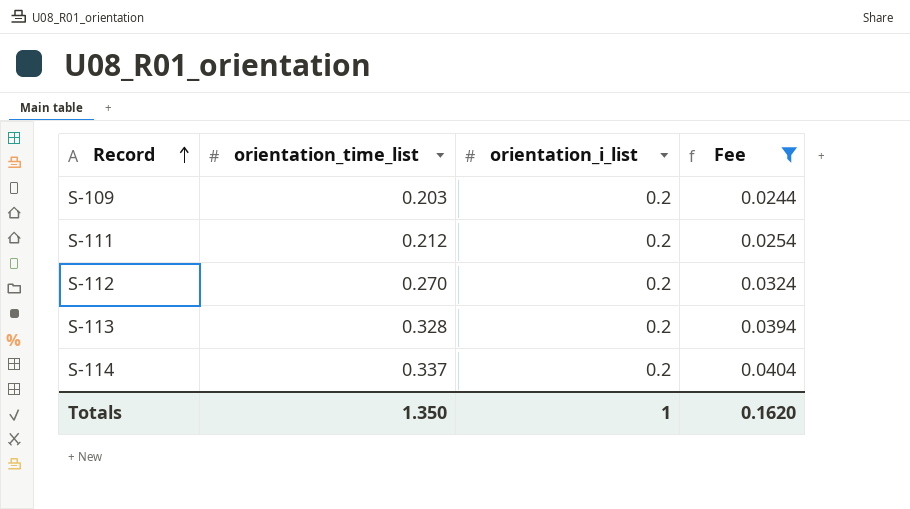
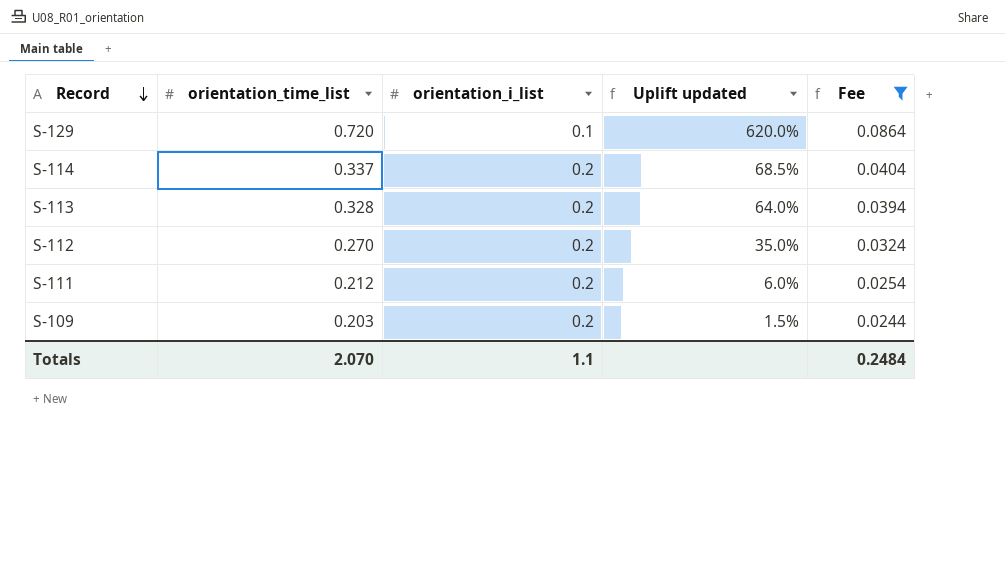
row order: Record ascending -> Record descending
column Uplift updated | formula: none -> ([orientation_time_list] - [orientation_i_list]) / [orientation_i_list]
row S-129: none -> 0.720 | 0.1 | 620.0% | 0.0864
Totals | orientation_time_list: 1.350 -> 2.070
Totals | orientation_i_list: 1 -> 1.1
Totals | Fee: 0.1620 -> 0.2484

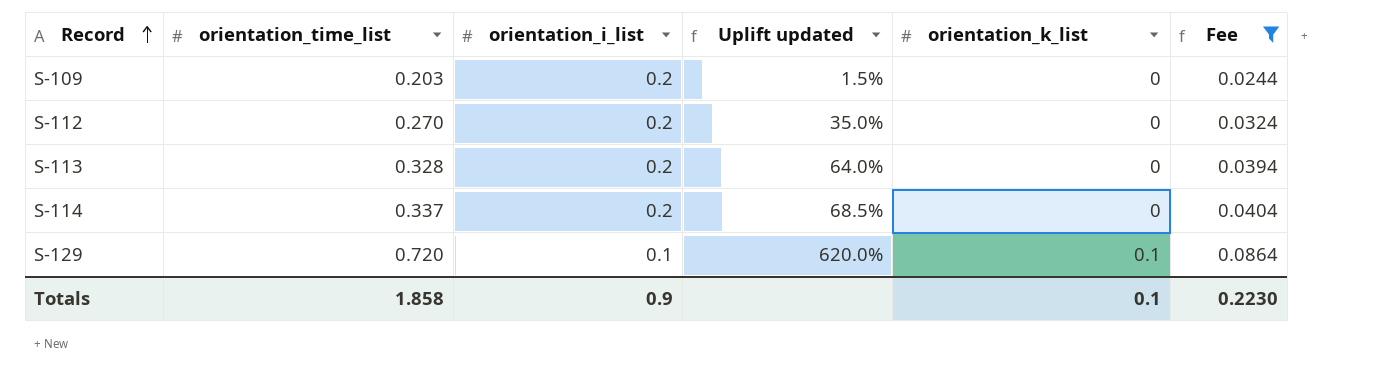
row order: Record descending -> Record ascending
column orientation_k_list | position: none -> 5
row S-111: 0.212 | 0.2 | 6.0% | 0.0254 -> none
Totals | orientation_time_list: 2.070 -> 1.858
Totals | orientation_i_list: 1.1 -> 0.9
Totals | Fee: 0.2484 -> 0.2230

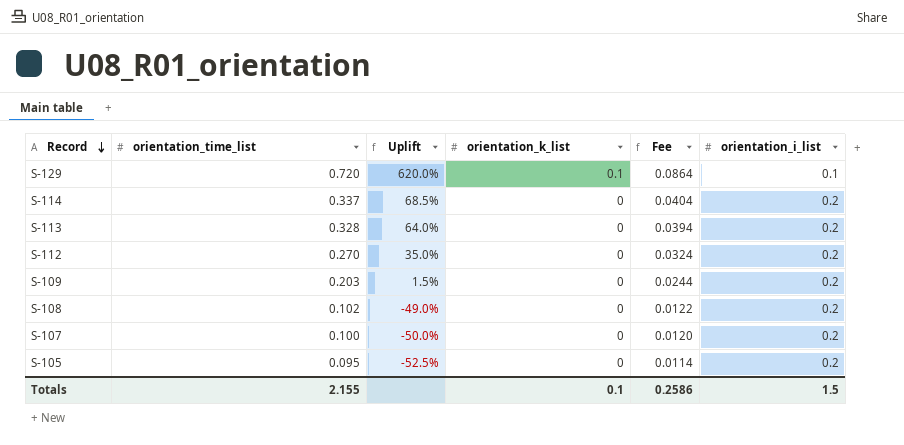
filter: Fee >= 0.0244 -> none
row order: Record ascending -> Record descending
column name: Uplift updated -> Uplift
column orientation_i_list | position: 3 -> 6
Totals | orientation_time_list: 1.858 -> 2.155
Totals | Fee: 0.2230 -> 0.2586
Totals | orientation_i_list: 0.9 -> 1.5

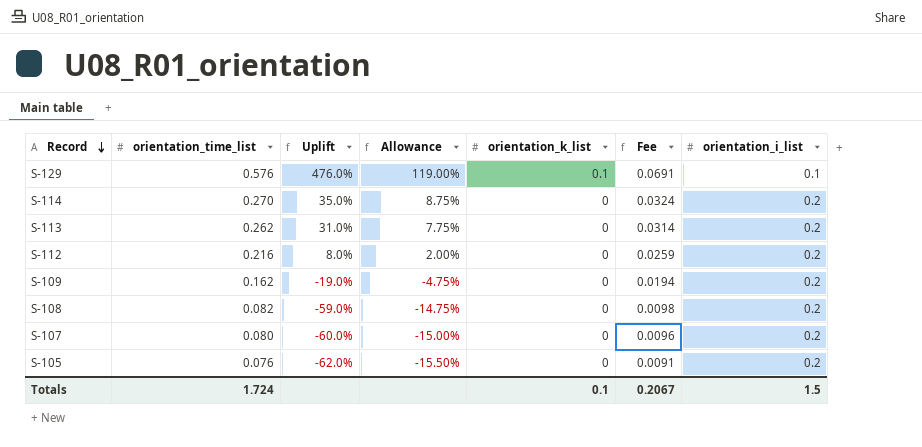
column Allowance | formula: none -> [Uplift] * 0.25
S-129 | orientation_time_list: 0.720 -> 0.576
S-129 | Uplift: 620.0% -> 476.0%
S-129 | Fee: 0.0864 -> 0.0691
S-114 | orientation_time_list: 0.337 -> 0.270
S-114 | Uplift: 68.5% -> 35.0%
S-114 | Fee: 0.0404 -> 0.0324
S-113 | orientation_time_list: 0.328 -> 0.262
S-113 | Uplift: 64.0% -> 31.0%
S-113 | Fee: 0.0394 -> 0.0314
S-112 | orientation_time_list: 0.270 -> 0.216
S-112 | Uplift: 35.0% -> 8.0%
S-112 | Fee: 0.0324 -> 0.0259
S-109 | orientation_time_list: 0.203 -> 0.162
S-109 | Uplift: 1.5% -> -19.0%
S-109 | Fee: 0.0244 -> 0.0194
S-108 | orientation_time_list: 0.102 -> 0.082
S-108 | Uplift: -49.0% -> -59.0%
S-108 | Fee: 0.0122 -> 0.0098
S-107 | orientation_time_list: 0.100 -> 0.080
S-107 | Uplift: -50.0% -> -60.0%
S-107 | Fee: 0.0120 -> 0.0096
S-105 | orientation_time_list: 0.095 -> 0.076
S-105 | Uplift: -52.5% -> -62.0%
S-105 | Fee: 0.0114 -> 0.0091
Totals | orientation_time_list: 2.155 -> 1.724
Totals | Fee: 0.2586 -> 0.2067

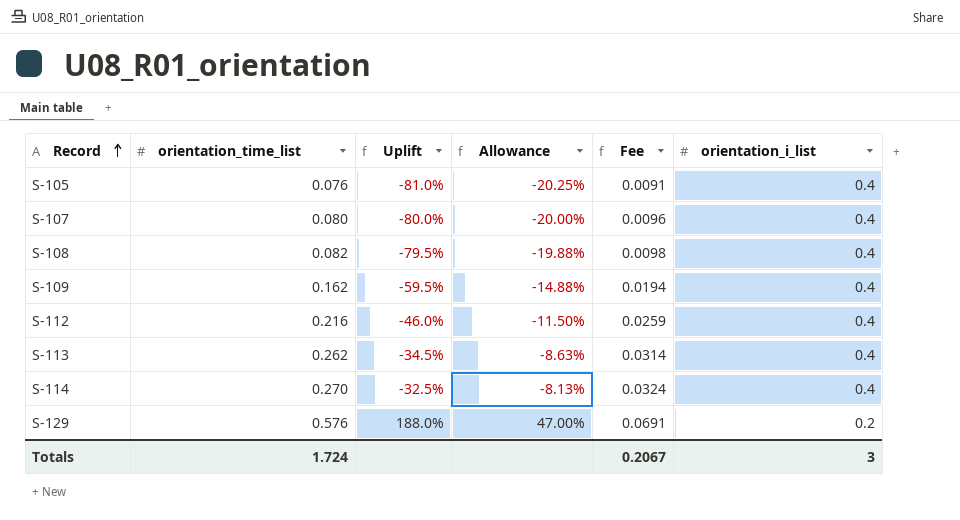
row order: Record descending -> Record ascending
column orientation_k_list | position: 5 -> none
S-105 | Uplift: -62.0% -> -81.0%
S-105 | Allowance: -15.50% -> -20.25%
S-105 | orientation_i_list: 0.2 -> 0.4
S-107 | Uplift: -60.0% -> -80.0%
S-107 | Allowance: -15.00% -> -20.00%
S-107 | orientation_i_list: 0.2 -> 0.4
S-108 | Uplift: -59.0% -> -79.5%
S-108 | Allowance: -14.75% -> -19.88%
S-108 | orientation_i_list: 0.2 -> 0.4
S-109 | Uplift: -19.0% -> -59.5%
S-109 | Allowance: -4.75% -> -14.88%
S-109 | orientation_i_list: 0.2 -> 0.4
S-112 | Uplift: 8.0% -> -46.0%
S-112 | Allowance: 2.00% -> -11.50%
S-112 | orientation_i_list: 0.2 -> 0.4
S-113 | Uplift: 31.0% -> -34.5%
S-113 | Allowance: 7.75% -> -8.63%
S-113 | orientation_i_list: 0.2 -> 0.4
S-114 | Uplift: 35.0% -> -32.5%
S-114 | Allowance: 8.75% -> -8.13%
S-114 | orientation_i_list: 0.2 -> 0.4
S-129 | Uplift: 476.0% -> 188.0%
S-129 | Allowance: 119.00% -> 47.00%
S-129 | orientation_i_list: 0.1 -> 0.2
Totals | orientation_i_list: 1.5 -> 3

